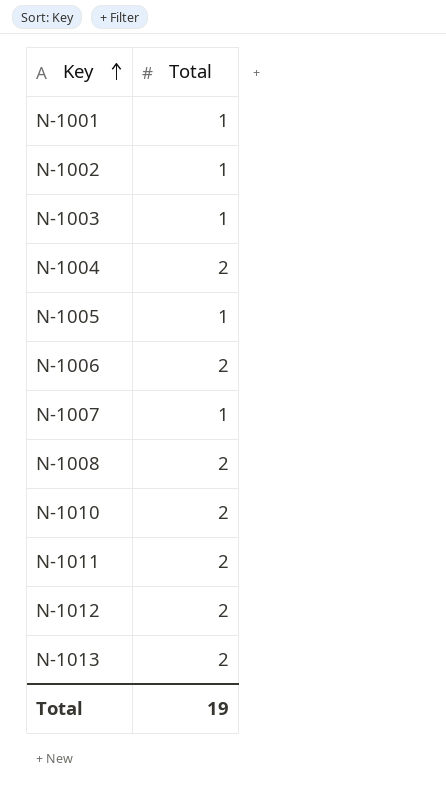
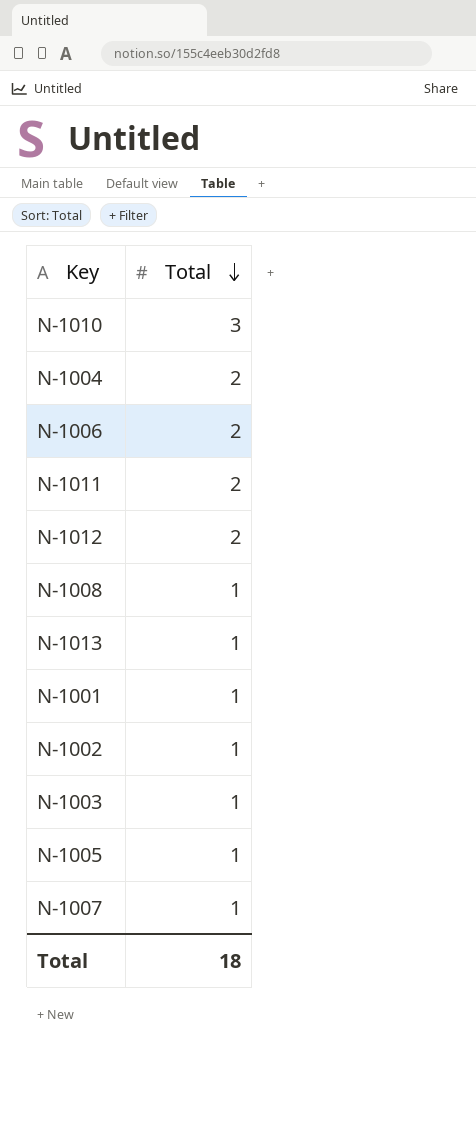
row order: Key ascending -> Total descending
N-1010 | Total: 2 -> 3
N-1008 | Total: 2 -> 1
N-1013 | Total: 2 -> 1
Total | Total: 19 -> 18

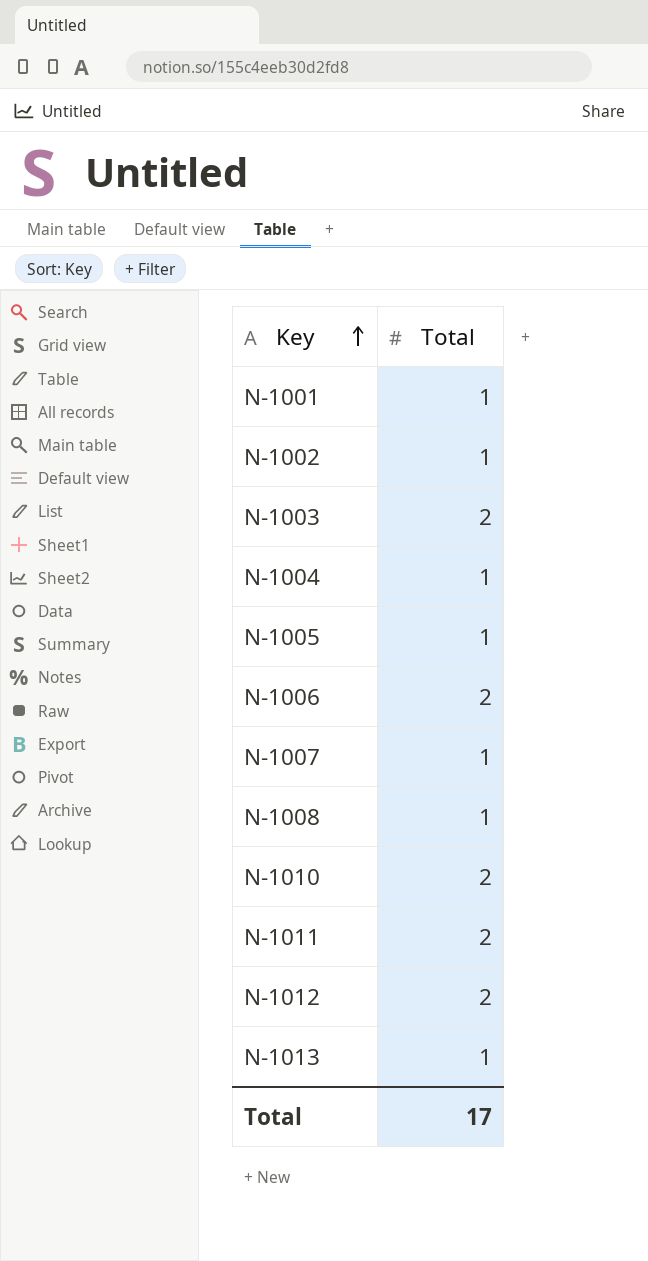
row order: Total descending -> Key ascending
N-1003 | Total: 1 -> 2
N-1004 | Total: 2 -> 1
N-1010 | Total: 3 -> 2
Total | Total: 18 -> 17

